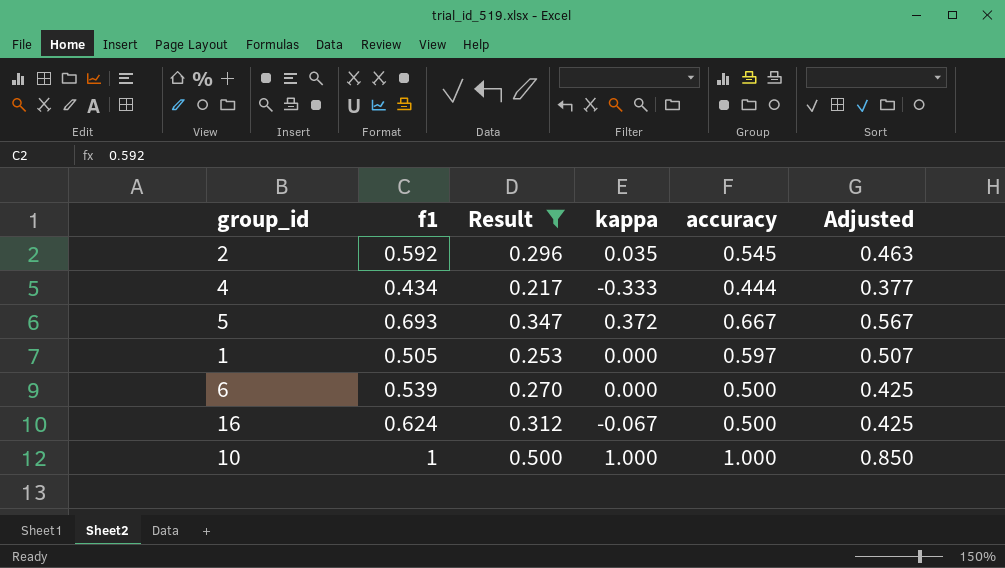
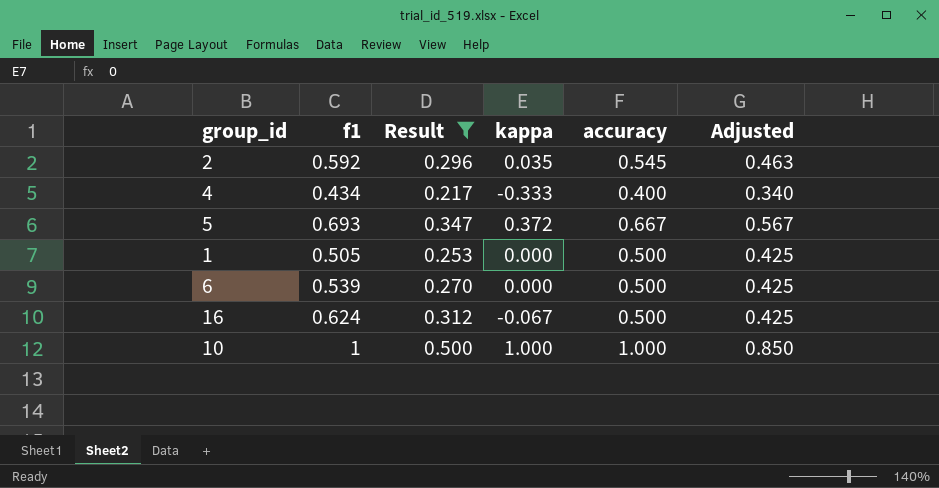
4 | accuracy: 0.444 -> 0.400
4 | Adjusted: 0.377 -> 0.340
1 | accuracy: 0.597 -> 0.500
1 | Adjusted: 0.507 -> 0.425

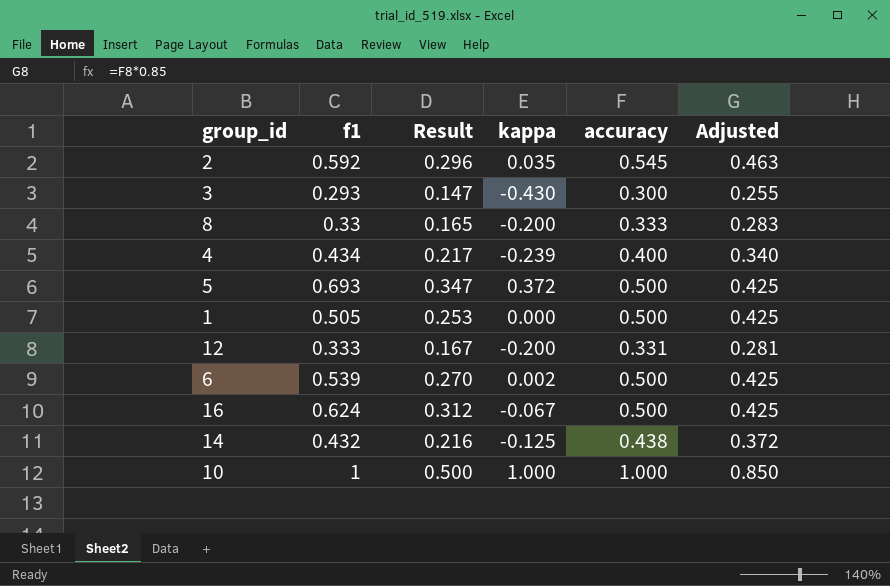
filter: Result >= 0.217 -> none
4 | kappa: -0.333 -> -0.239
5 | accuracy: 0.667 -> 0.500
5 | Adjusted: 0.567 -> 0.425
6 | kappa: 0.000 -> 0.002

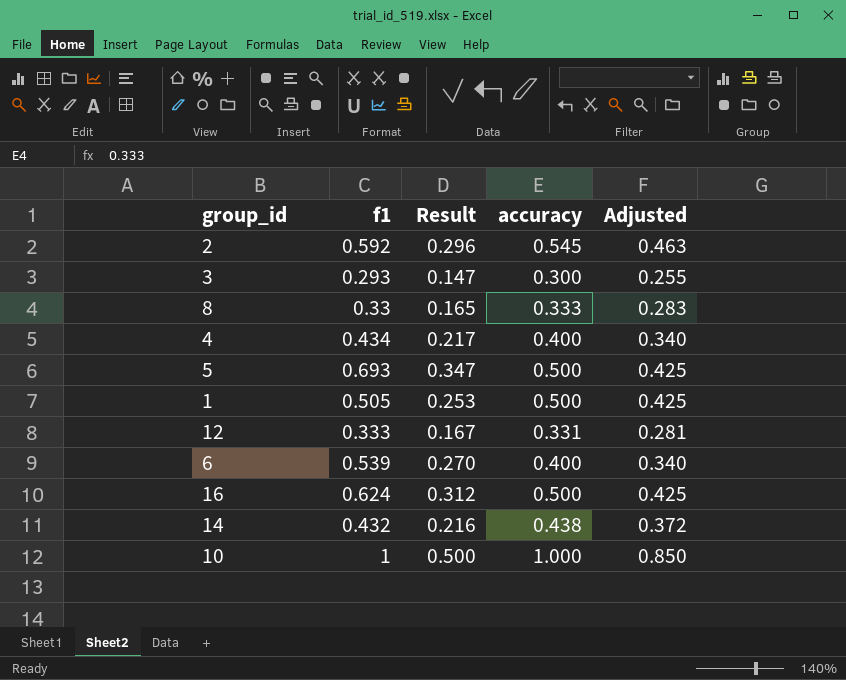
column kappa | position: 4 -> none
6 | accuracy: 0.500 -> 0.400
6 | Adjusted: 0.425 -> 0.340

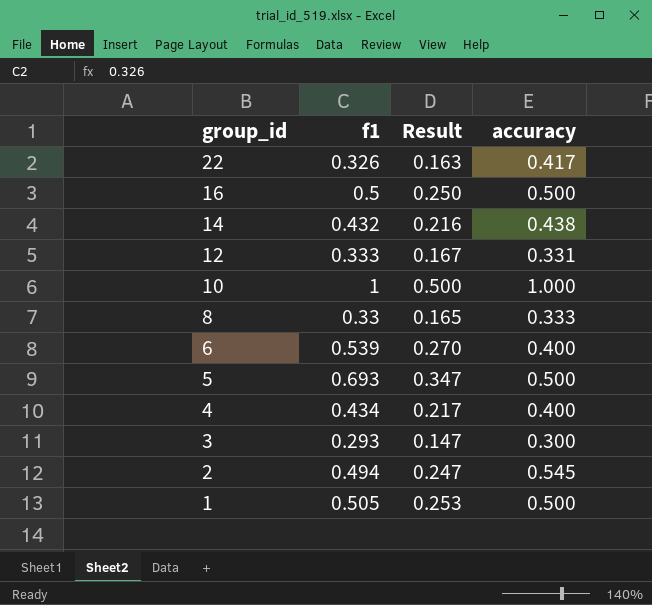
row order: none -> group_id descending
column Adjusted | formula: [accuracy] * 0.85 -> none
row 22: none -> 0.326 | 0.163 | 0.417
16 | f1: 0.624 -> 0.5
16 | Result: 0.312 -> 0.250
2 | f1: 0.592 -> 0.494
2 | Result: 0.296 -> 0.247

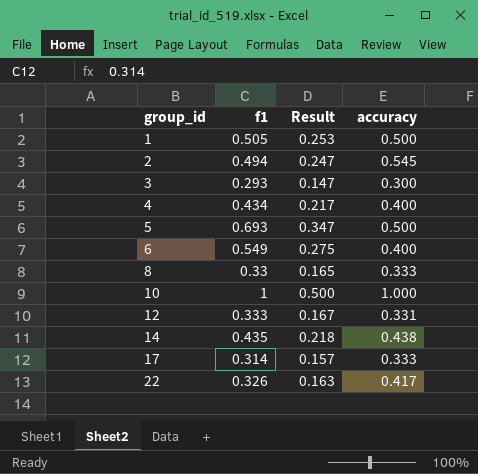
row order: group_id descending -> group_id ascending
row 16: 0.5 | 0.250 | 0.500 -> none
6 | f1: 0.539 -> 0.549
6 | Result: 0.270 -> 0.275
14 | f1: 0.432 -> 0.435
14 | Result: 0.216 -> 0.218
row 17: none -> 0.314 | 0.157 | 0.333

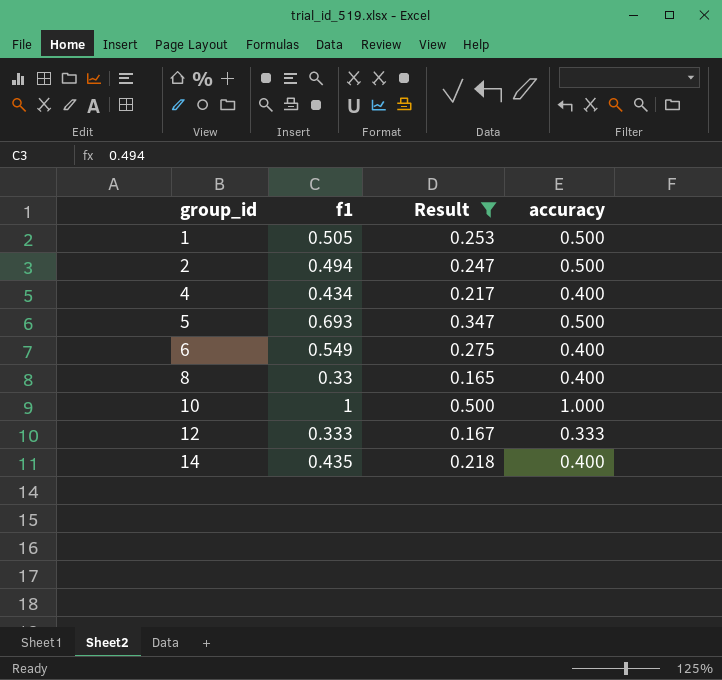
filter: none -> Result >= 0.165
2 | accuracy: 0.545 -> 0.500
8 | accuracy: 0.333 -> 0.400
12 | accuracy: 0.331 -> 0.333
14 | accuracy: 0.438 -> 0.400

